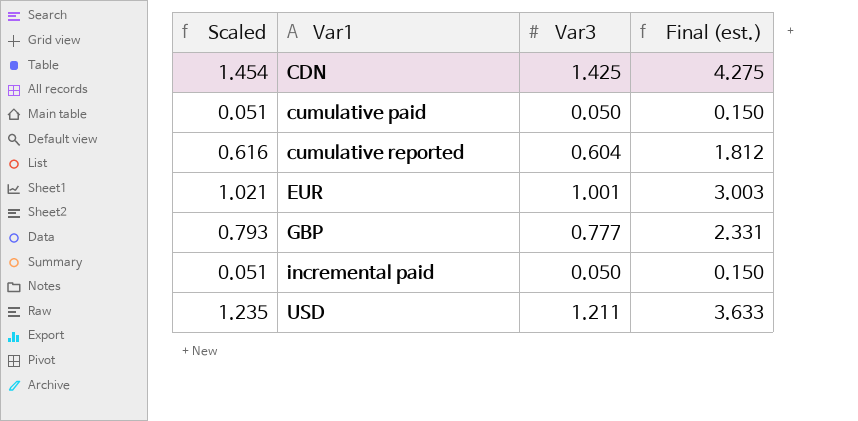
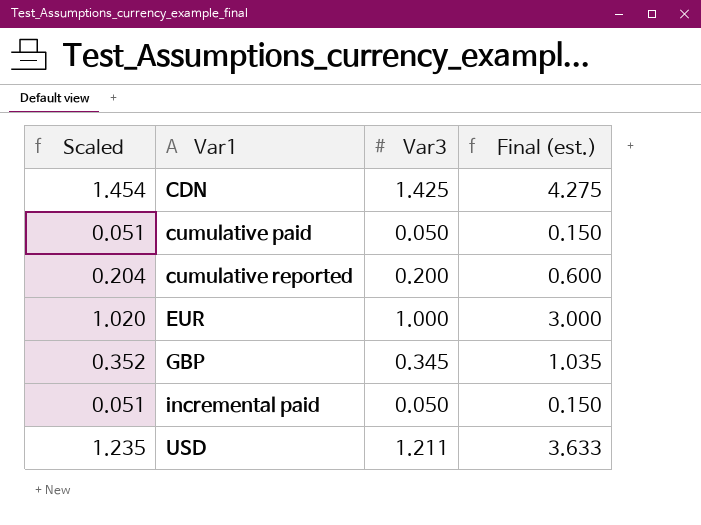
cumulative reported | Scaled: 0.616 -> 0.204
cumulative reported | Var3: 0.604 -> 0.200
cumulative reported | Final (est.): 1.812 -> 0.600
EUR | Scaled: 1.021 -> 1.020
EUR | Var3: 1.001 -> 1.000
EUR | Final (est.): 3.003 -> 3.000
GBP | Scaled: 0.793 -> 0.352
GBP | Var3: 0.777 -> 0.345
GBP | Final (est.): 2.331 -> 1.035

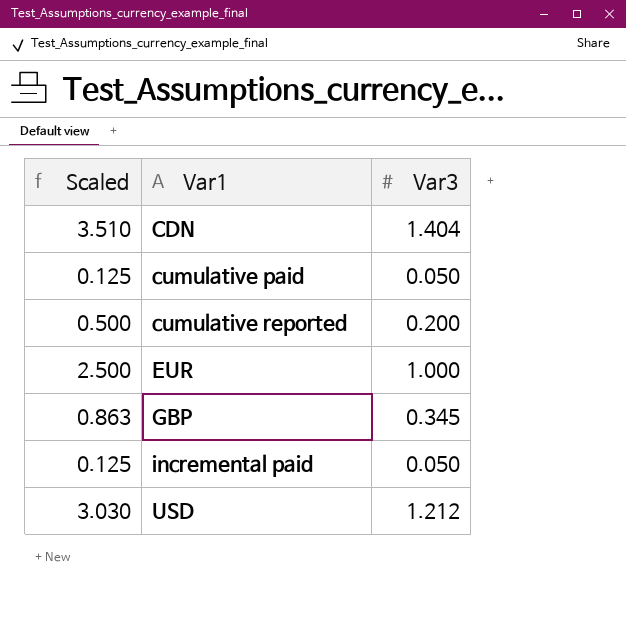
column Final (est.) | formula: [Var3] * 3 -> none
column Scaled | formula: [Var3] * 1.02 -> [Var3] * 2.5
CDN | Var3: 1.425 -> 1.404
USD | Var3: 1.211 -> 1.212

